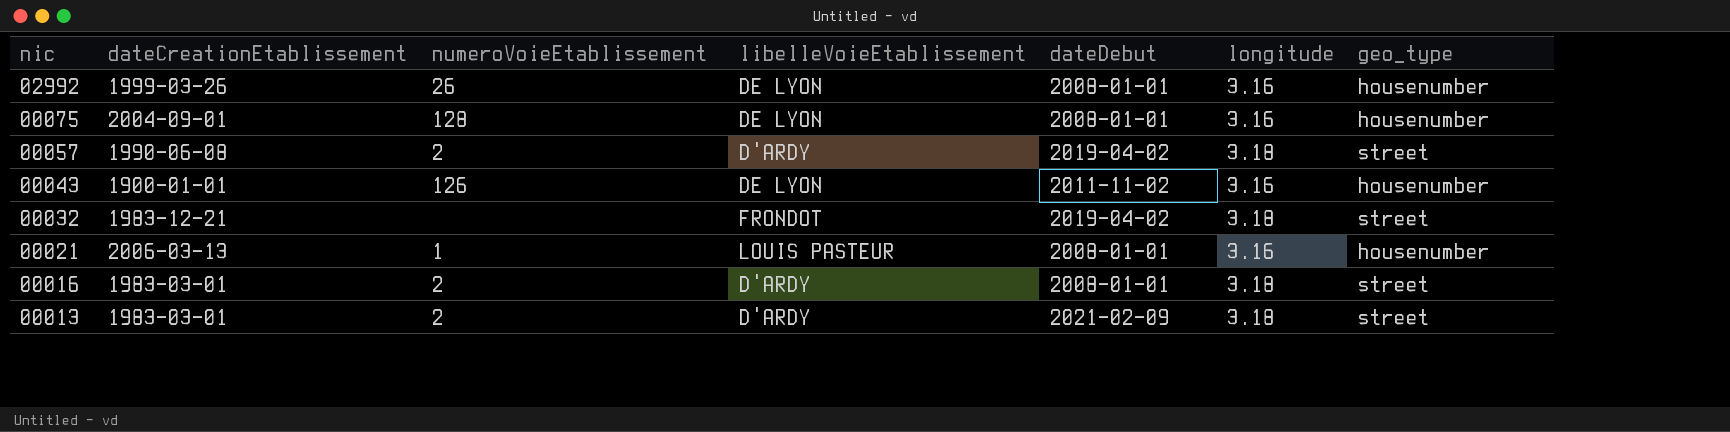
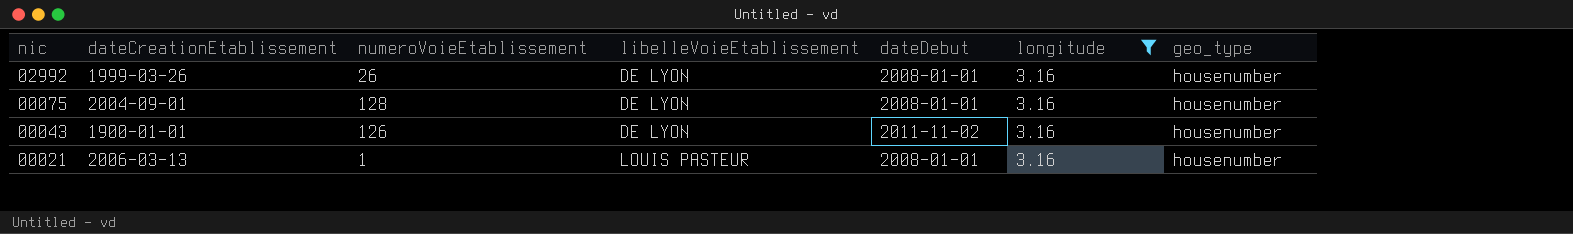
filter: none -> longitude = 3.16

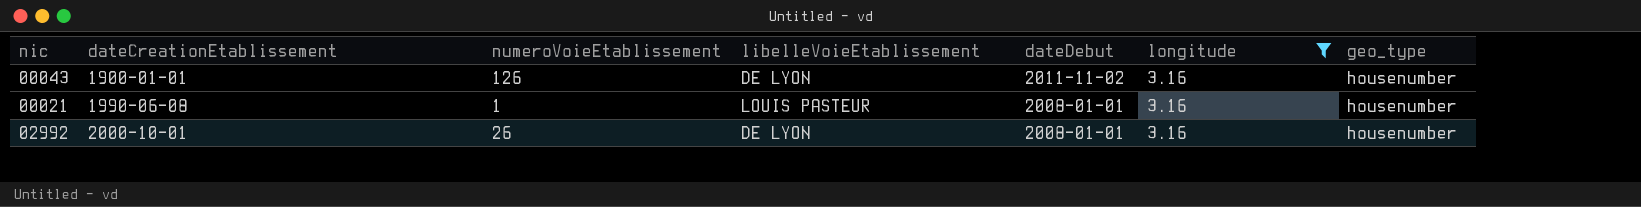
row order: nic descending -> dateCreationEtablissement ascending
row 00075: 2004-09-01 | 128 | DE LYON | 2008-01-01 | 3.16 | housenumber -> none
00021 | dateCreationEtablissement: 2006-03-13 -> 1990-06-08
02992 | dateCreationEtablissement: 1999-03-26 -> 2000-10-01

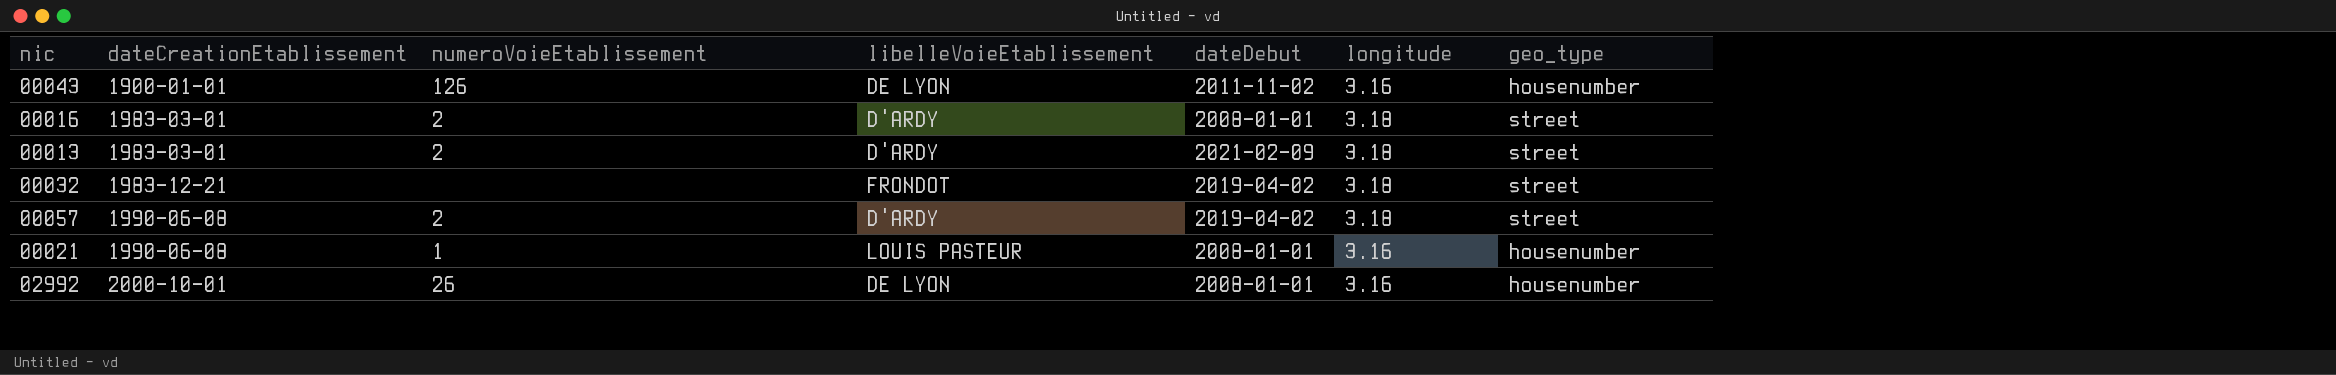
filter: longitude = 3.16 -> none

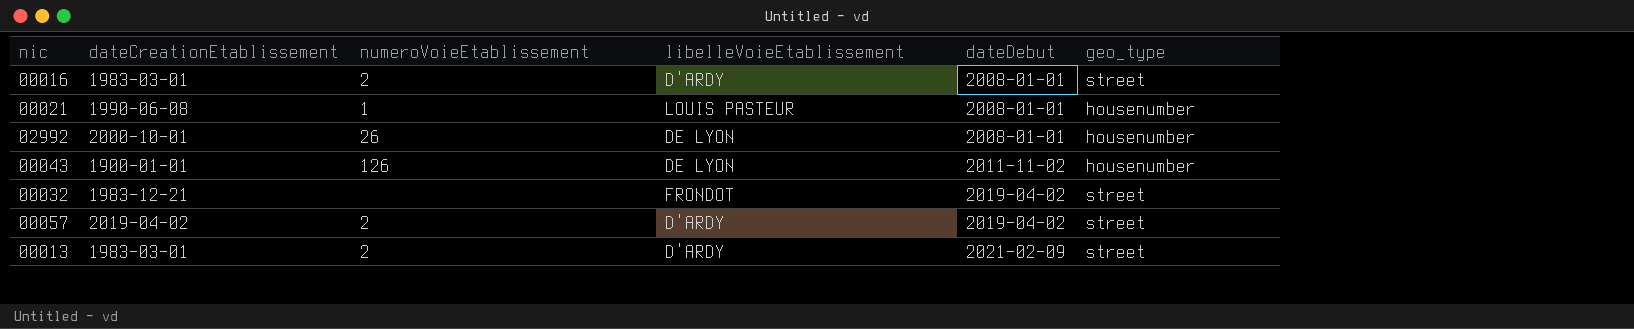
row order: dateCreationEtablissement ascending -> dateDebut ascending
column longitude | position: 6 -> none
00057 | dateCreationEtablissement: 1990-06-08 -> 2019-04-02

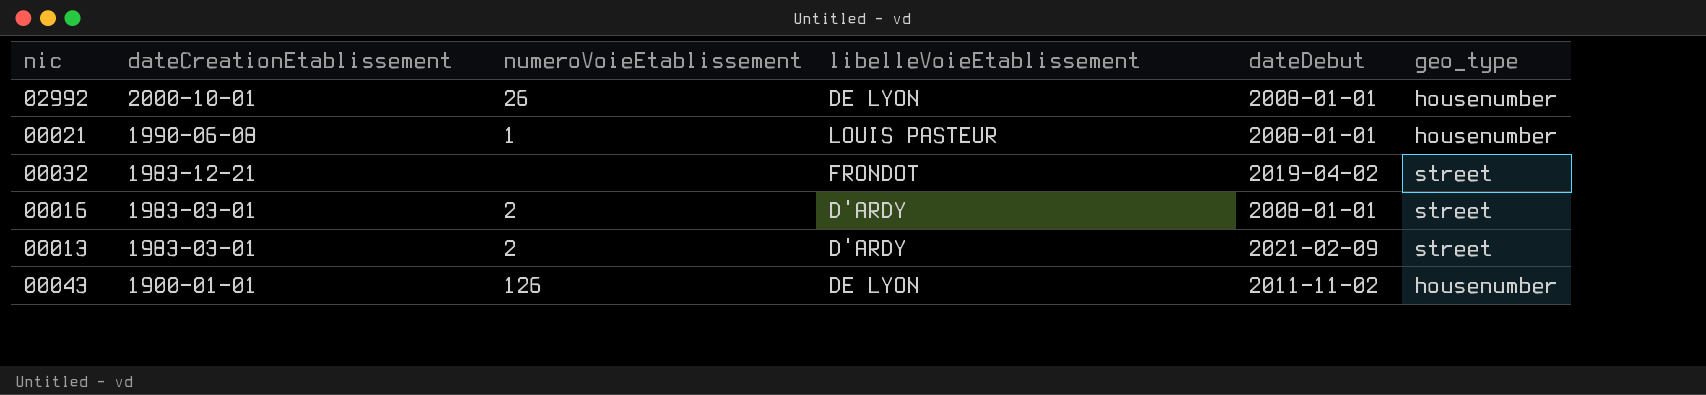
row order: dateDebut ascending -> dateCreationEtablissement descending
row 00057: 2019-04-02 | 2 | D'ARDY | 2019-04-02 | street -> none

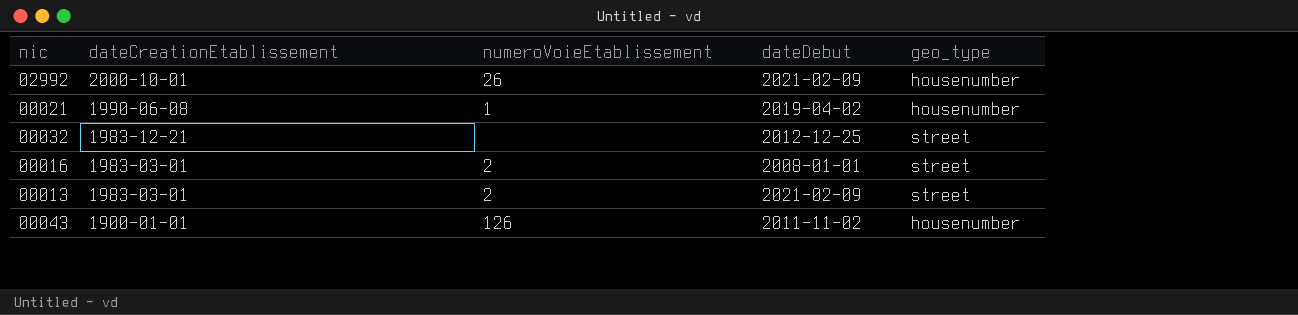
column libelleVoieEtablissement | position: 4 -> none
02992 | dateDebut: 2008-01-01 -> 2021-02-09
00021 | dateDebut: 2008-01-01 -> 2019-04-02
00032 | dateDebut: 2019-04-02 -> 2012-12-25

